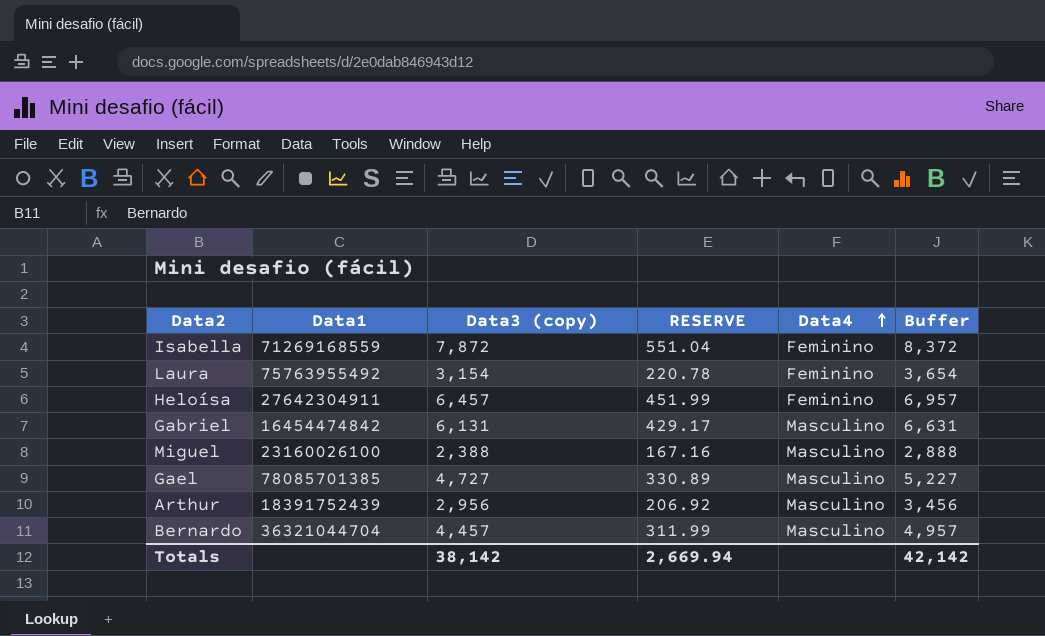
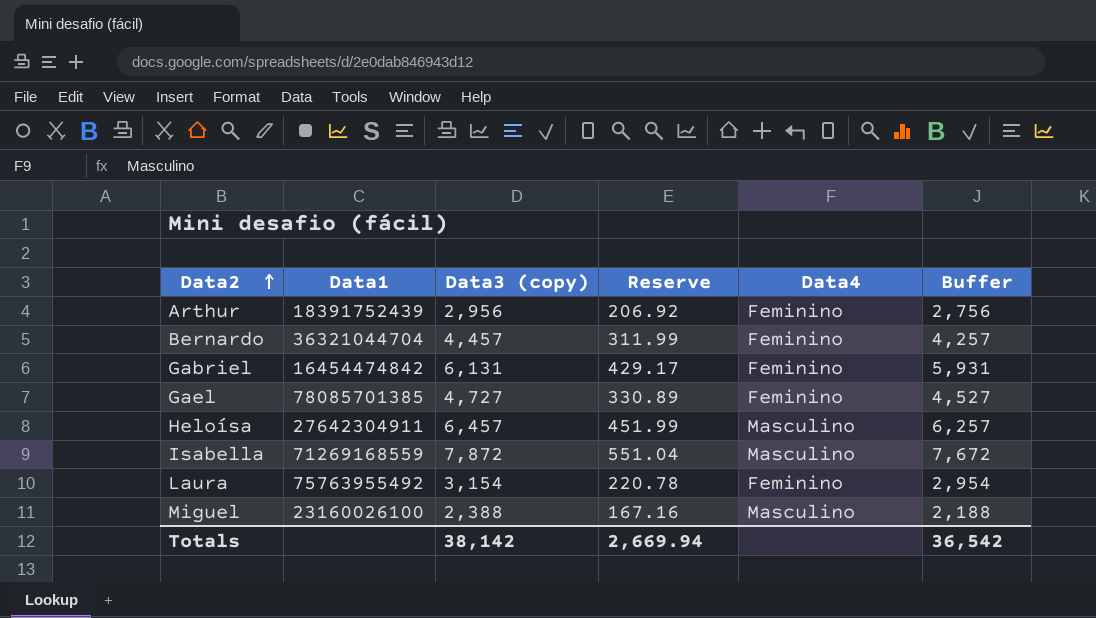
row order: Data4 ascending -> Data2 ascending
column name: RESERVE -> Reserve
column Buffer | formula: [Data3 (copy)] + 500 -> [Data3 (copy)] - 200
Arthur | Data4: Masculino -> Feminino
Bernardo | Data4: Masculino -> Feminino
Gabriel | Data4: Masculino -> Feminino
Gael | Data4: Masculino -> Feminino
Heloísa | Data4: Feminino -> Masculino
Isabella | Data4: Feminino -> Masculino
Totals | Buffer: 42,142 -> 36,542

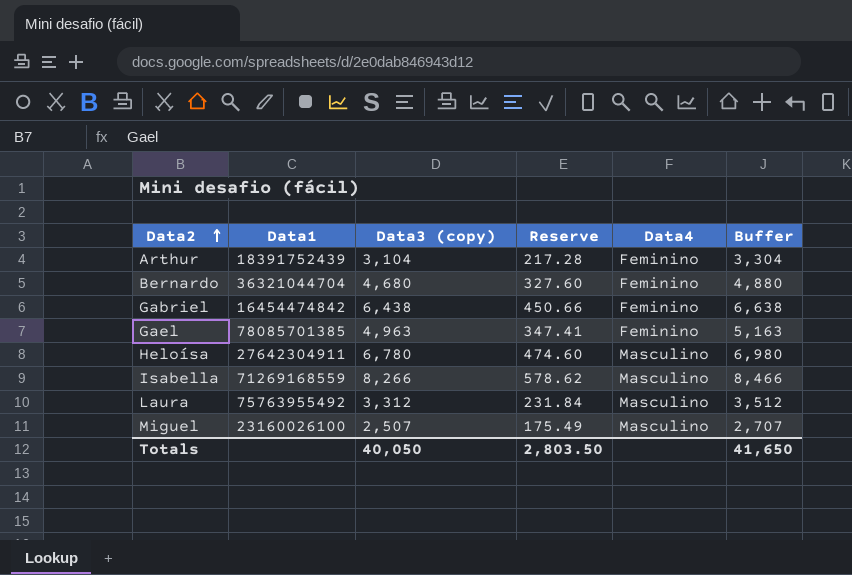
column Buffer | formula: [Data3 (copy)] - 200 -> [Data3 (copy)] + 200
Arthur | Data3 (copy): 2,956 -> 3,104
Arthur | Reserve: 206.92 -> 217.28
Bernardo | Data3 (copy): 4,457 -> 4,680
Bernardo | Reserve: 311.99 -> 327.60
Gabriel | Data3 (copy): 6,131 -> 6,438
Gabriel | Reserve: 429.17 -> 450.66
Gael | Data3 (copy): 4,727 -> 4,963
Gael | Reserve: 330.89 -> 347.41
Heloísa | Data3 (copy): 6,457 -> 6,780
Heloísa | Reserve: 451.99 -> 474.60
Isabella | Data3 (copy): 7,872 -> 8,266
Isabella | Reserve: 551.04 -> 578.62
Laura | Data3 (copy): 3,154 -> 3,312
Laura | Reserve: 220.78 -> 231.84
Laura | Data4: Feminino -> Masculino
Miguel | Data3 (copy): 2,388 -> 2,507
Miguel | Reserve: 167.16 -> 175.49
Totals | Data3 (copy): 38,142 -> 40,050
Totals | Reserve: 2,669.94 -> 2,803.50
Totals | Buffer: 36,542 -> 41,650

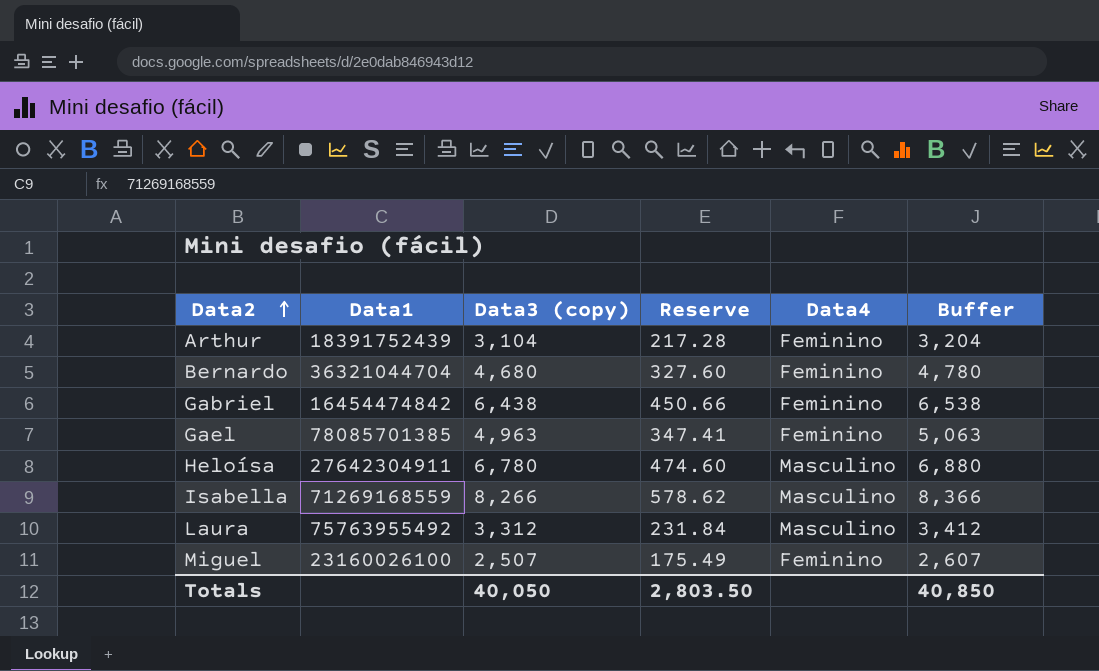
column Buffer | formula: [Data3 (copy)] + 200 -> [Data3 (copy)] + 100
Miguel | Data4: Masculino -> Feminino
Totals | Buffer: 41,650 -> 40,850

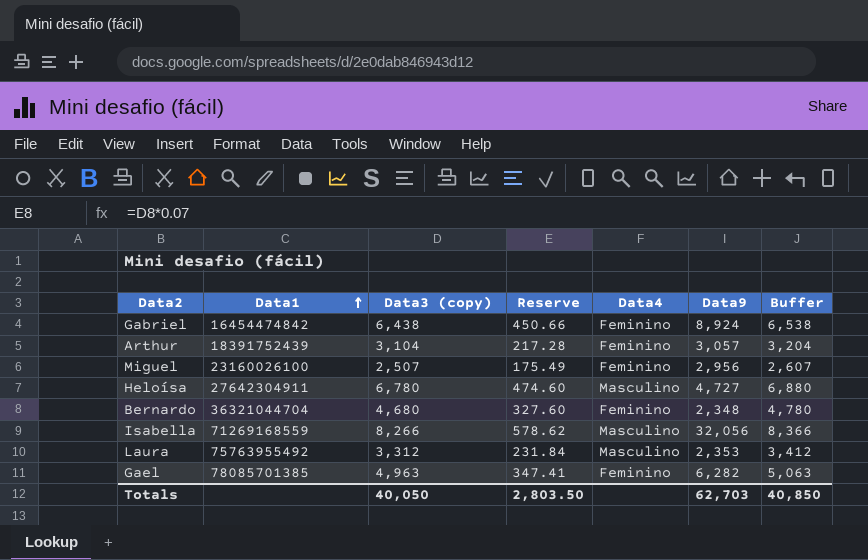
row order: Data2 ascending -> Data1 ascending
column Data9 | position: none -> 6

